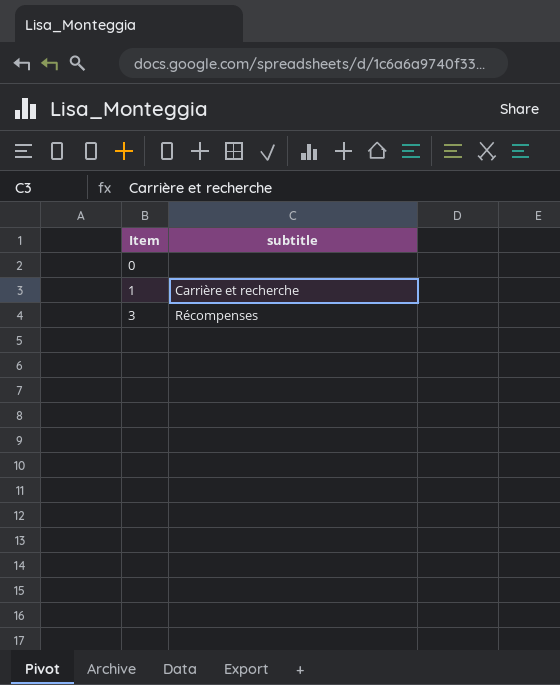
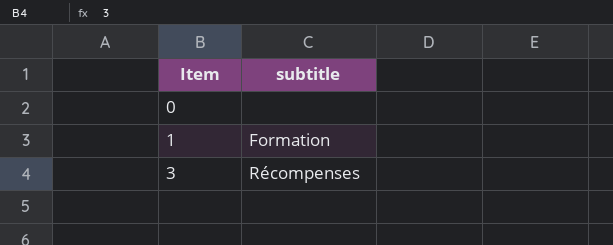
1 | subtitle: Carrière et recherche -> Formation

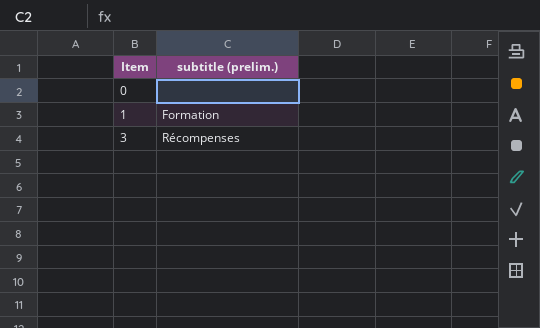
column name: subtitle -> subtitle (prelim.)

